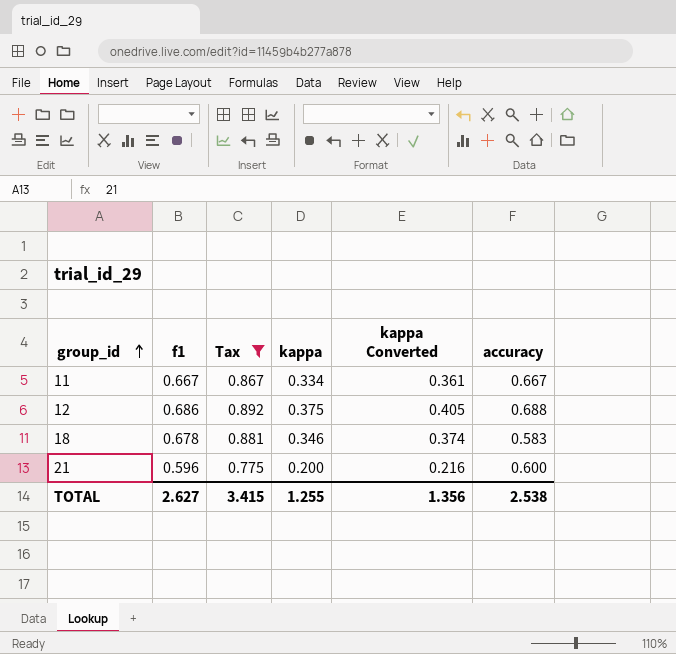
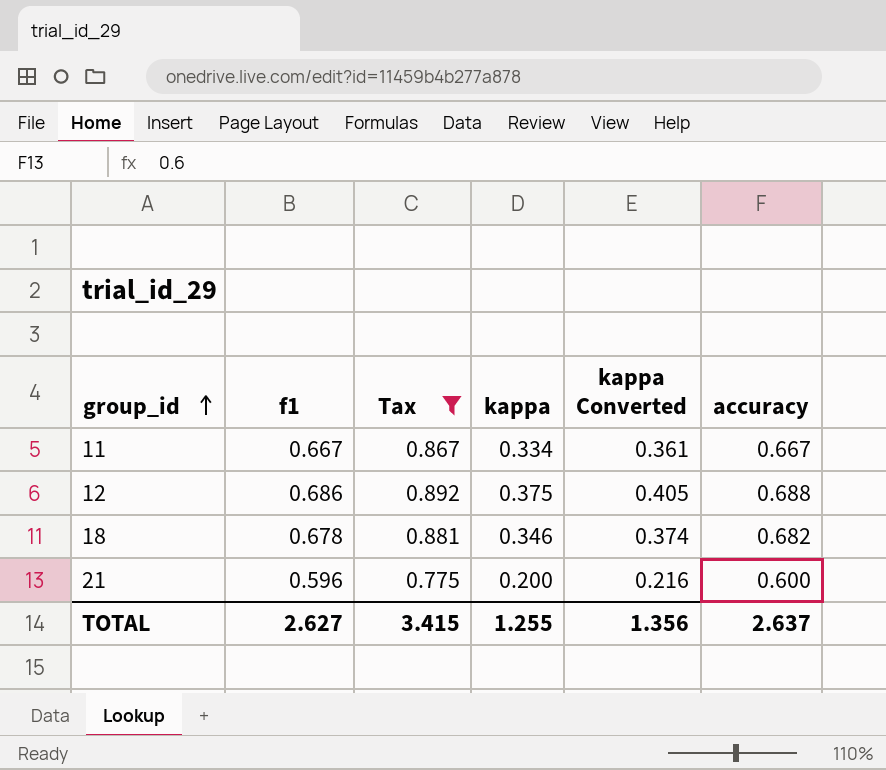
18 | accuracy: 0.583 -> 0.682
TOTAL | accuracy: 2.538 -> 2.637

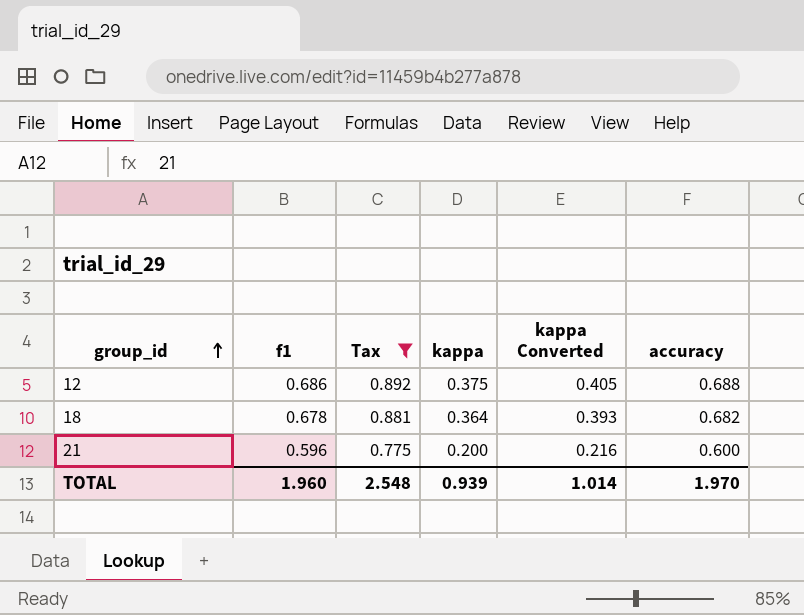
row 11: 0.667 | 0.867 | 0.334 | 0.361 | 0.667 -> none
18 | kappa: 0.346 -> 0.364
18 | kappa Converted: 0.374 -> 0.393
TOTAL | f1: 2.627 -> 1.960
TOTAL | Tax: 3.415 -> 2.548
TOTAL | kappa: 1.255 -> 0.939
TOTAL | kappa Converted: 1.356 -> 1.014
TOTAL | accuracy: 2.637 -> 1.970

